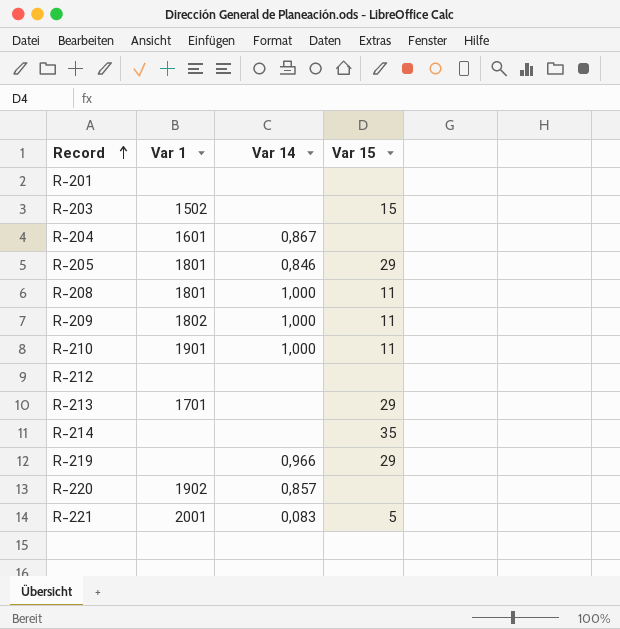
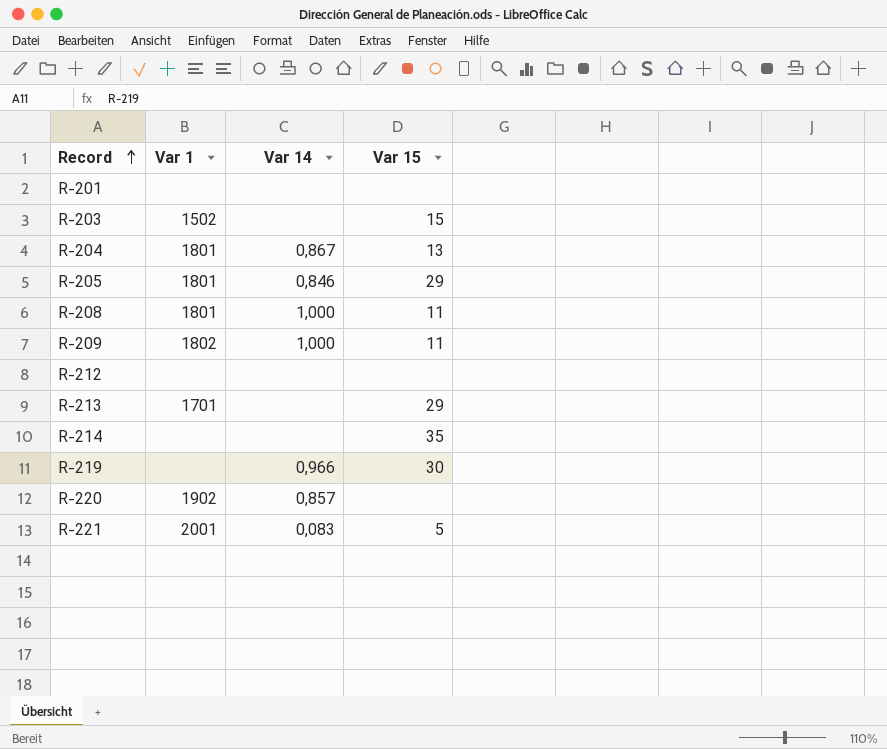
row R-210: 1901 | 1,000 | 11 -> none
R-204 | Var 1: 1601 -> 1801
R-204 | Var 15: none -> 13
R-219 | Var 15: 29 -> 30

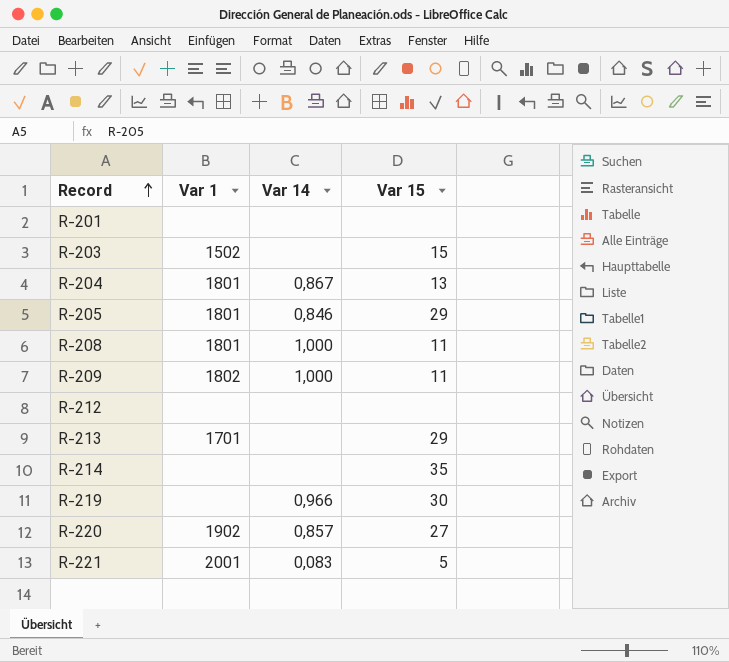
R-220 | Var 15: none -> 27

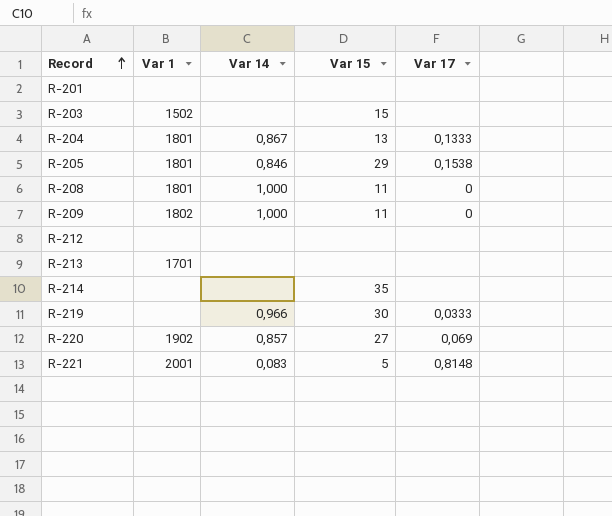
column Var 17 | position: none -> 5
R-213 | Var 15: 29 -> none

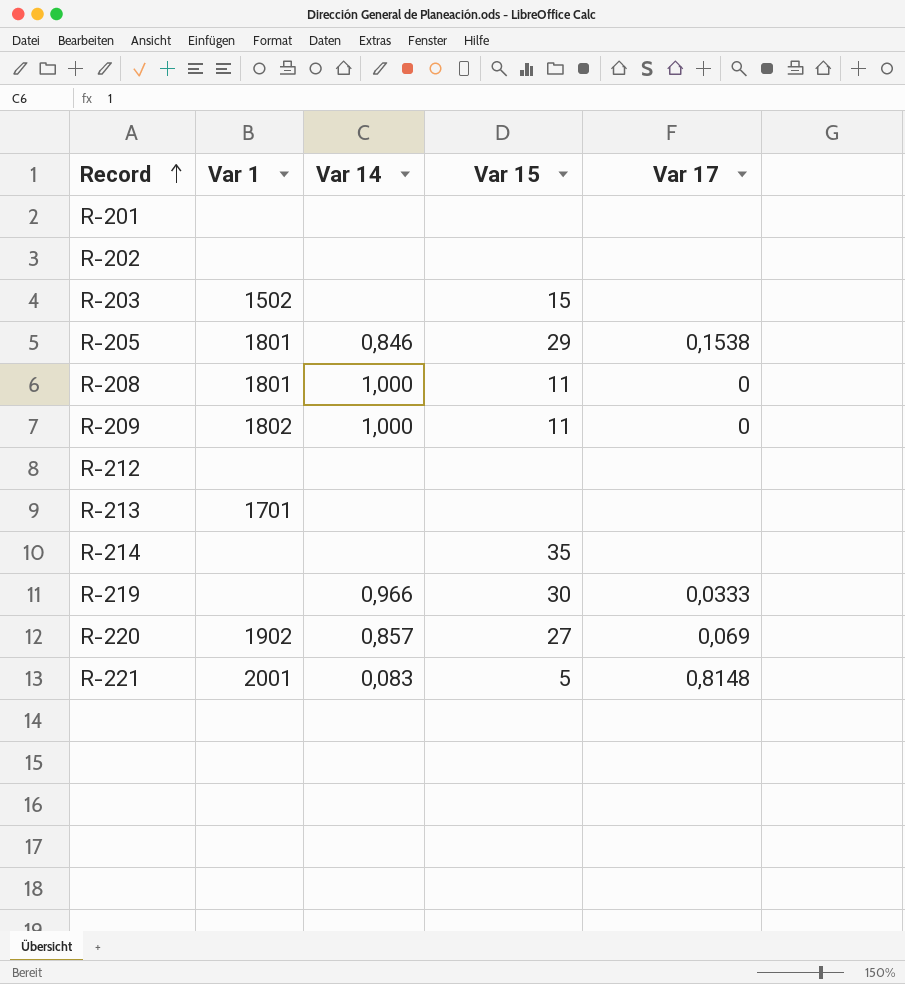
row R-204: 1801 | 0,867 | 13 | 0,1333 -> none
row R-202: none -> none | none | none | none

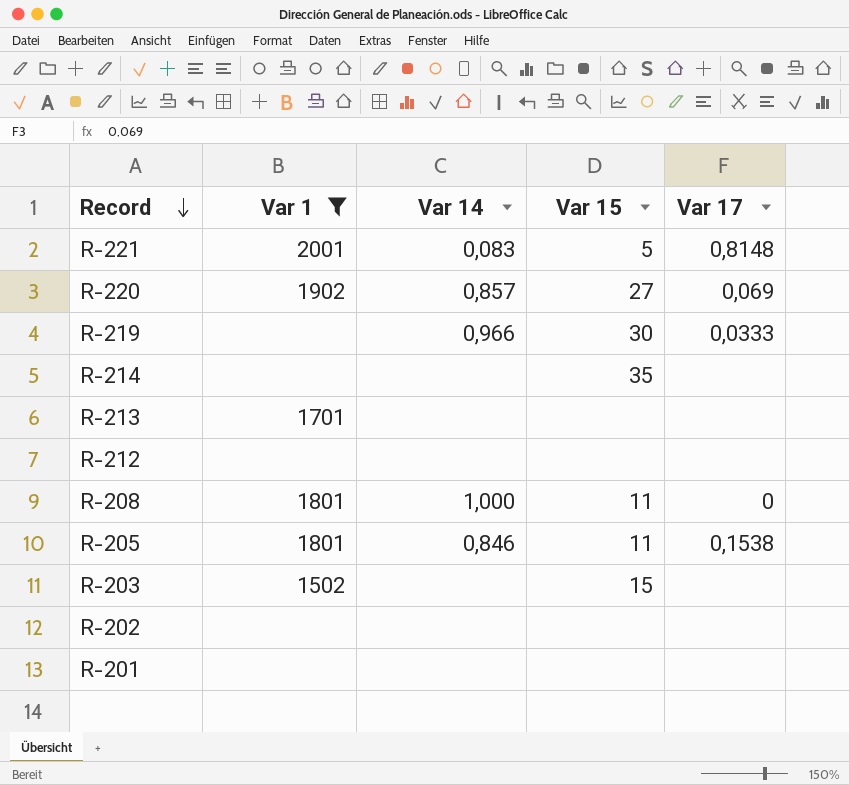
filter: none -> Var 1 != 1802
row order: Record ascending -> Record descending
R-205 | Var 15: 29 -> 11

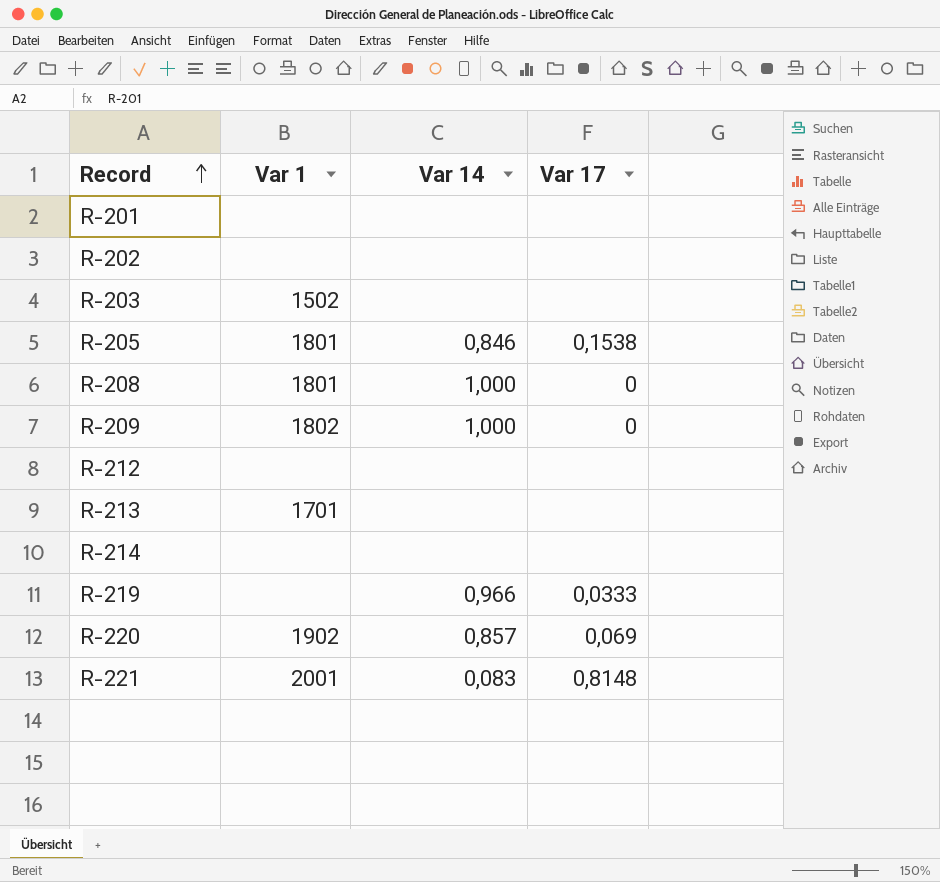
filter: Var 1 != 1802 -> none
row order: Record descending -> Record ascending
column Var 15 | position: 4 -> none

